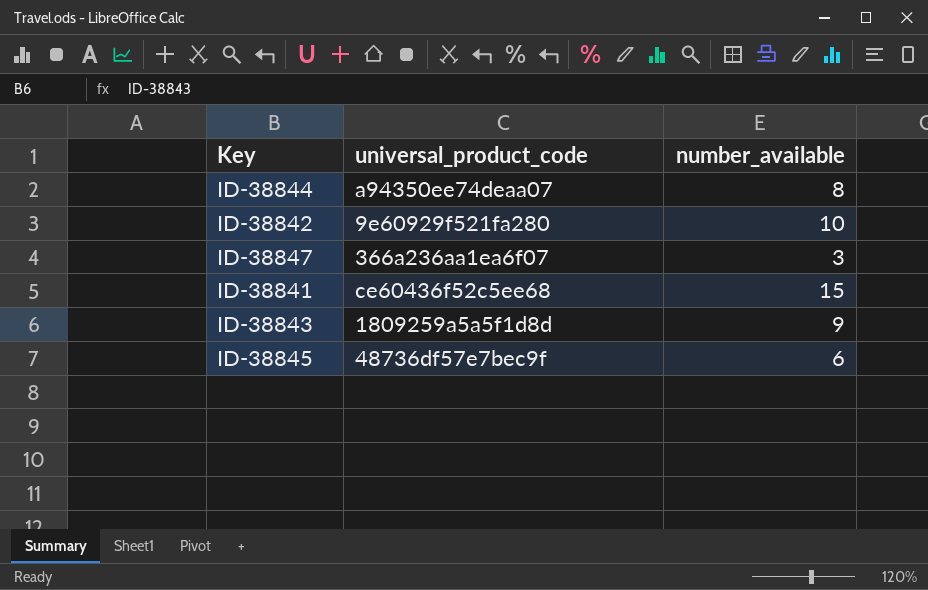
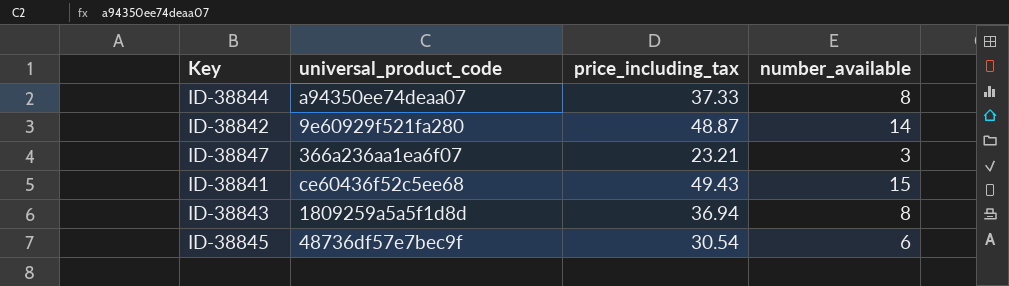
column price_including_tax | position: none -> 3
ID-38842 | number_available: 10 -> 14
ID-38843 | number_available: 9 -> 8

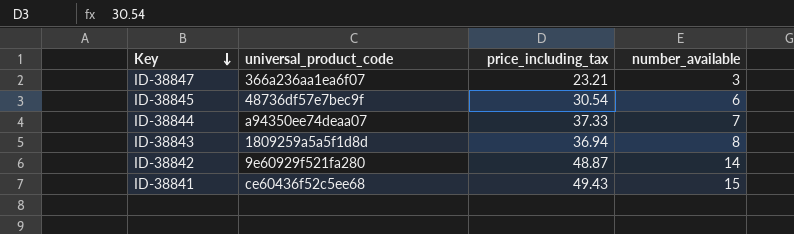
row order: none -> Key descending
ID-38844 | number_available: 8 -> 7

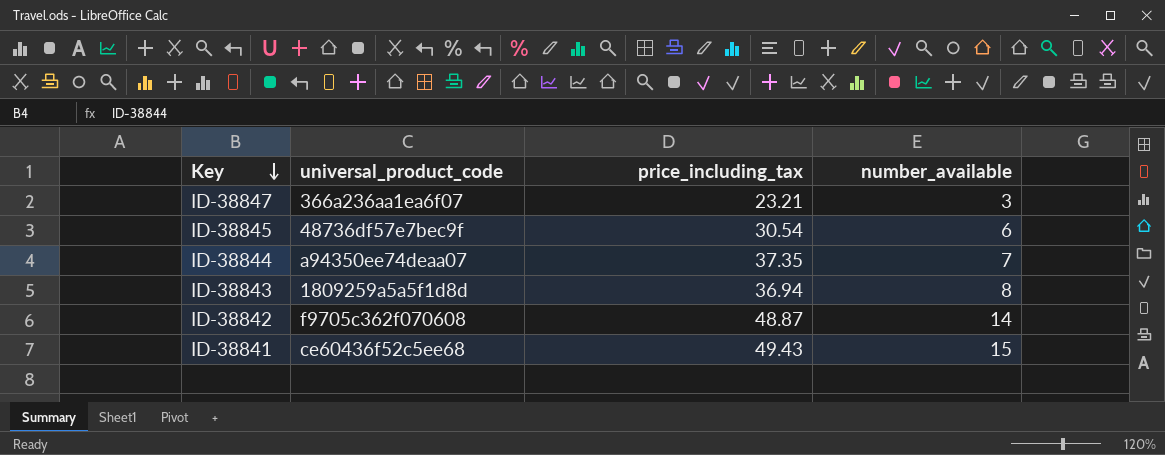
ID-38844 | price_including_tax: 37.33 -> 37.35
ID-38842 | universal_product_code: 9e60929f521fa280 -> f9705c362f070608

